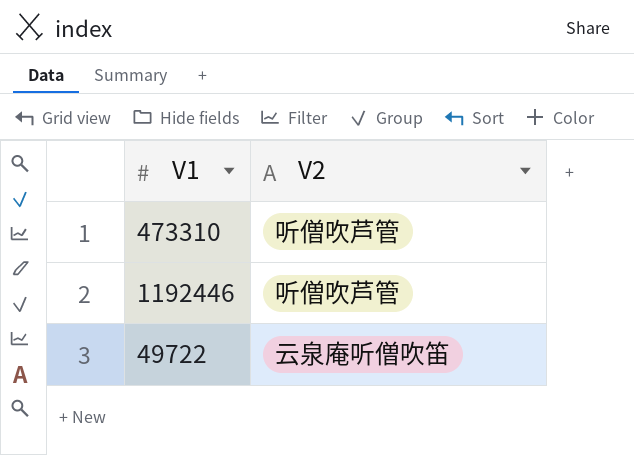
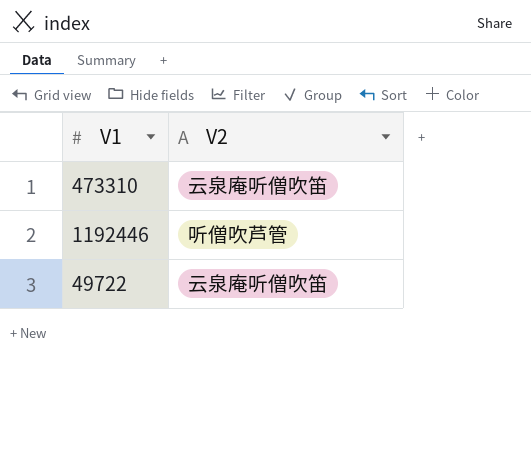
473310 | V2: 听僧吹芦管 -> 云泉庵听僧吹笛

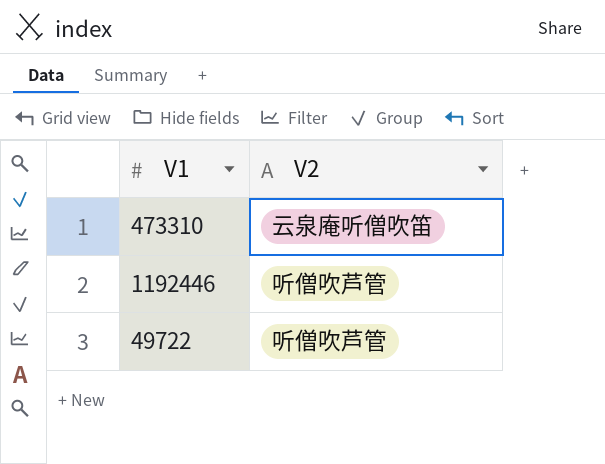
49722 | V2: 云泉庵听僧吹笛 -> 听僧吹芦管

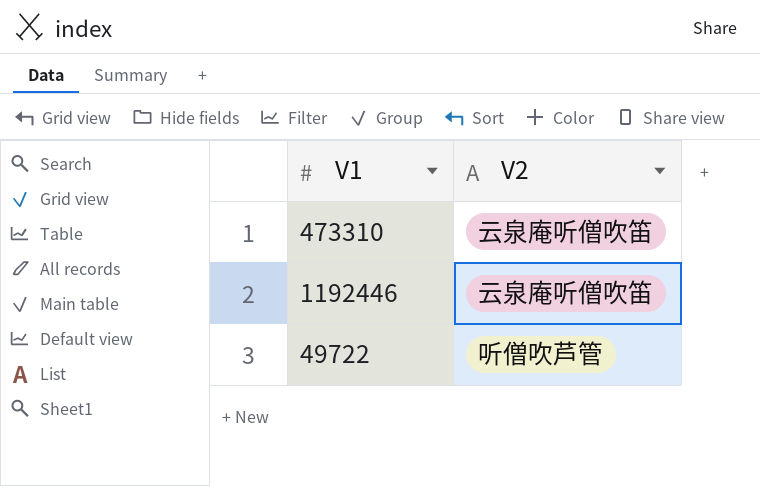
1192446 | V2: 听僧吹芦管 -> 云泉庵听僧吹笛

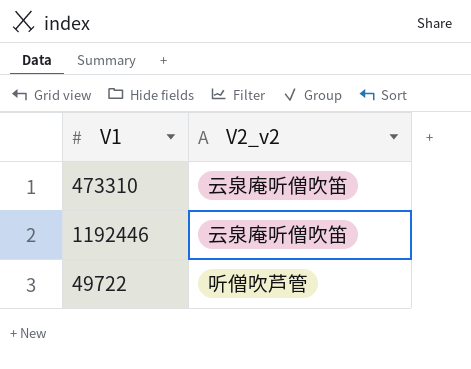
column name: V2 -> V2_v2

